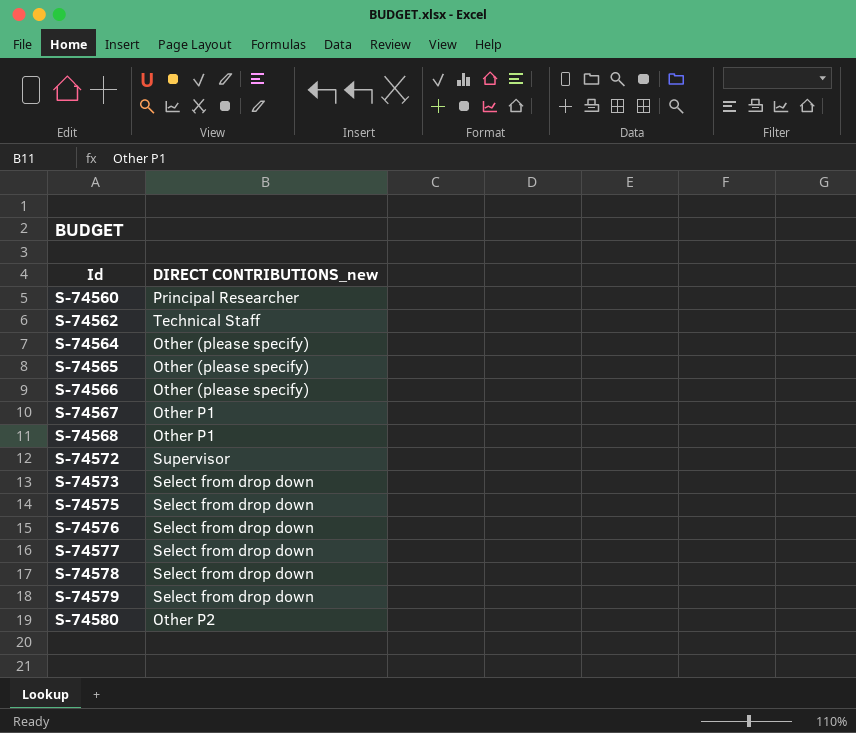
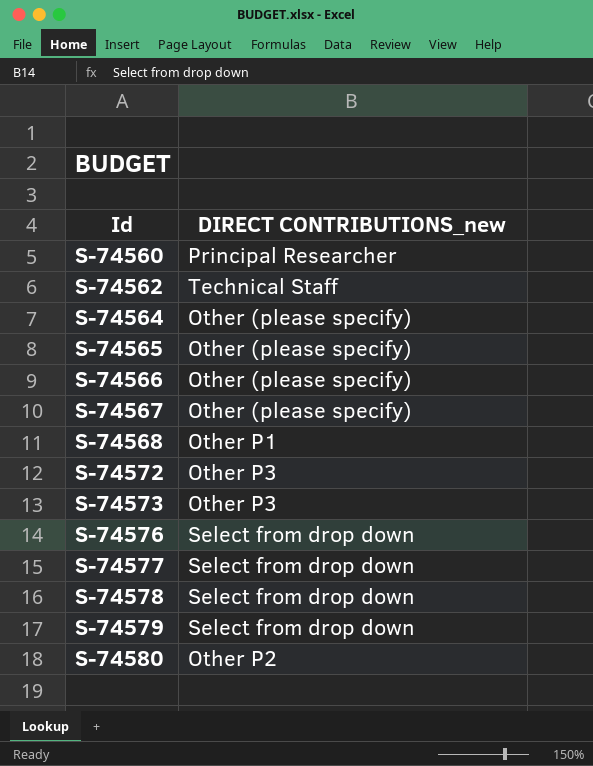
row S-74575: Select from drop down -> none
S-74567 | DIRECT CONTRIBUTIONS_new: Other P1 -> Other (please specify)
S-74572 | DIRECT CONTRIBUTIONS_new: Supervisor -> Other P3
S-74573 | DIRECT CONTRIBUTIONS_new: Select from drop down -> Other P3

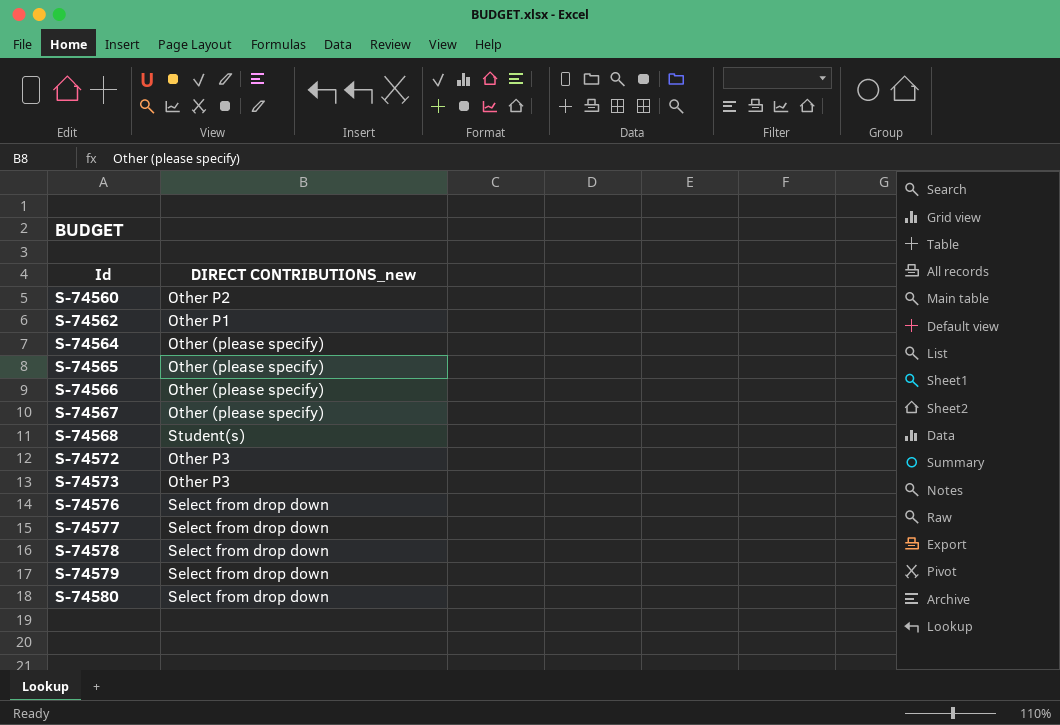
S-74560 | DIRECT CONTRIBUTIONS_new: Principal Researcher -> Other P2
S-74562 | DIRECT CONTRIBUTIONS_new: Technical Staff -> Other P1
S-74568 | DIRECT CONTRIBUTIONS_new: Other P1 -> Student(s)
S-74580 | DIRECT CONTRIBUTIONS_new: Other P2 -> Select from drop down

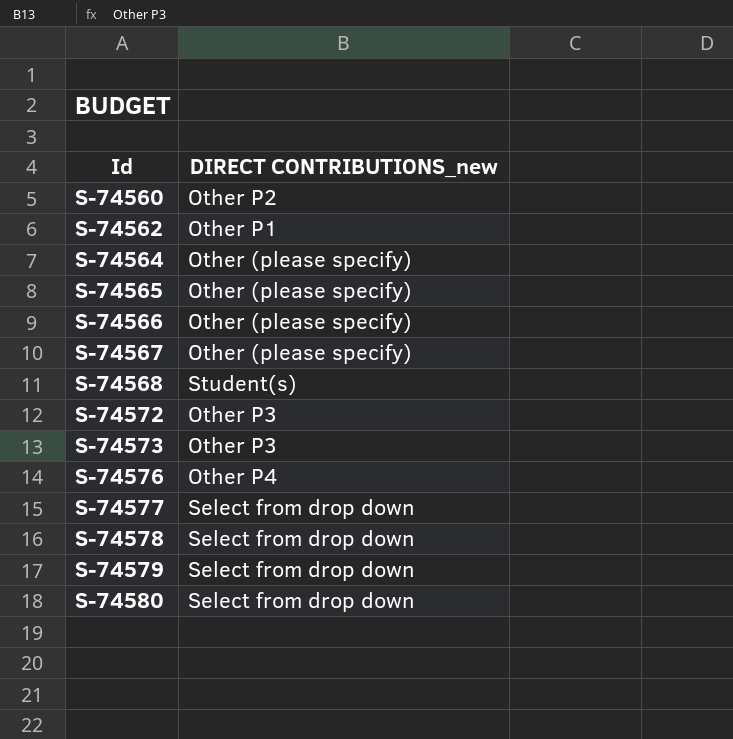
S-74576 | DIRECT CONTRIBUTIONS_new: Select from drop down -> Other P4

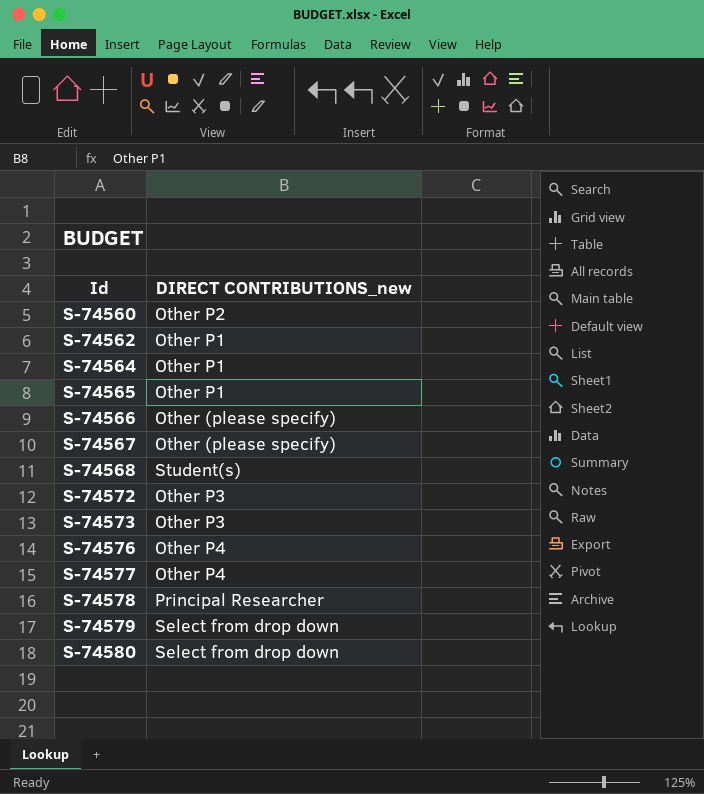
S-74564 | DIRECT CONTRIBUTIONS_new: Other (please specify) -> Other P1
S-74565 | DIRECT CONTRIBUTIONS_new: Other (please specify) -> Other P1
S-74577 | DIRECT CONTRIBUTIONS_new: Select from drop down -> Other P4
S-74578 | DIRECT CONTRIBUTIONS_new: Select from drop down -> Principal Researcher

